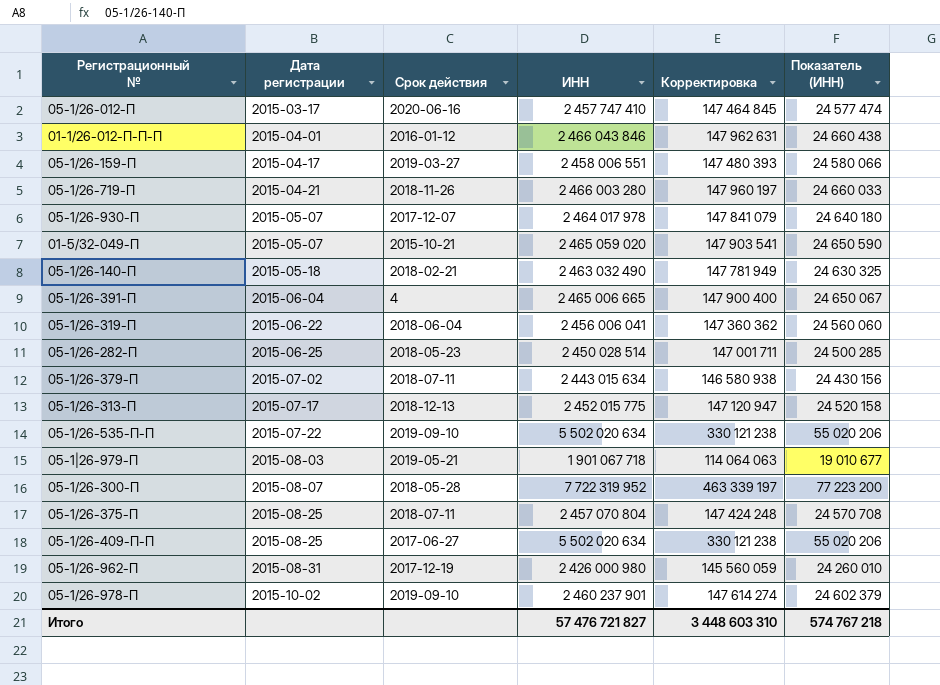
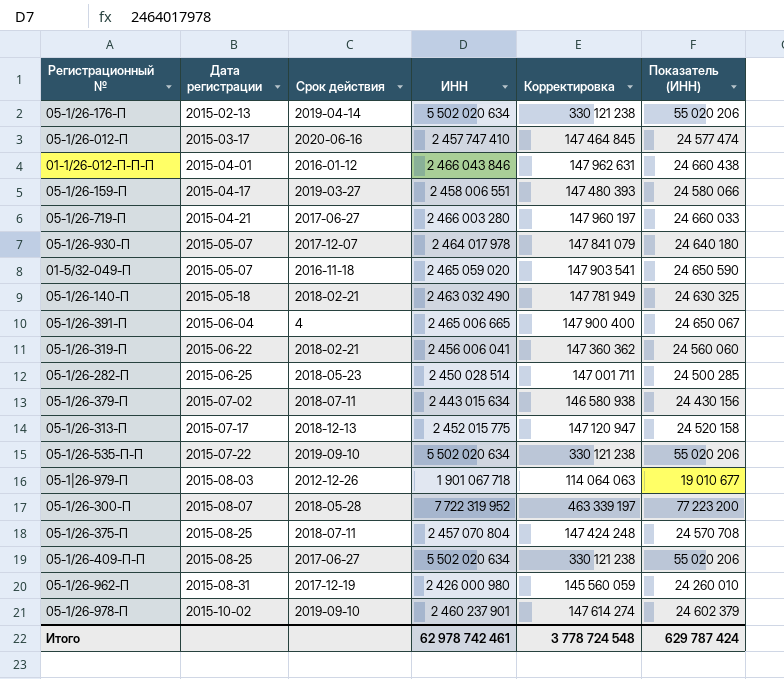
row 05-1/26-176-П: none -> 2015-02-13 | 2019-04-14 | 5 502 020 634 | 330 121 238 | 55 020 206
05-1/26-719-П | Срок действия: 2018-11-26 -> 2017-06-27
01-5/32-049-П | Срок действия: 2015-10-21 -> 2016-11-18
05-1/26-319-П | Срок действия: 2018-06-04 -> 2018-02-21
05-1|26-979-П | Срок действия: 2019-05-21 -> 2012-12-26
Итого | ИНН: 57 476 721 827 -> 62 978 742 461
Итого | Корректировка: 3 448 603 310 -> 3 778 724 548
Итого | Показатель (ИНН): 574 767 218 -> 629 787 424

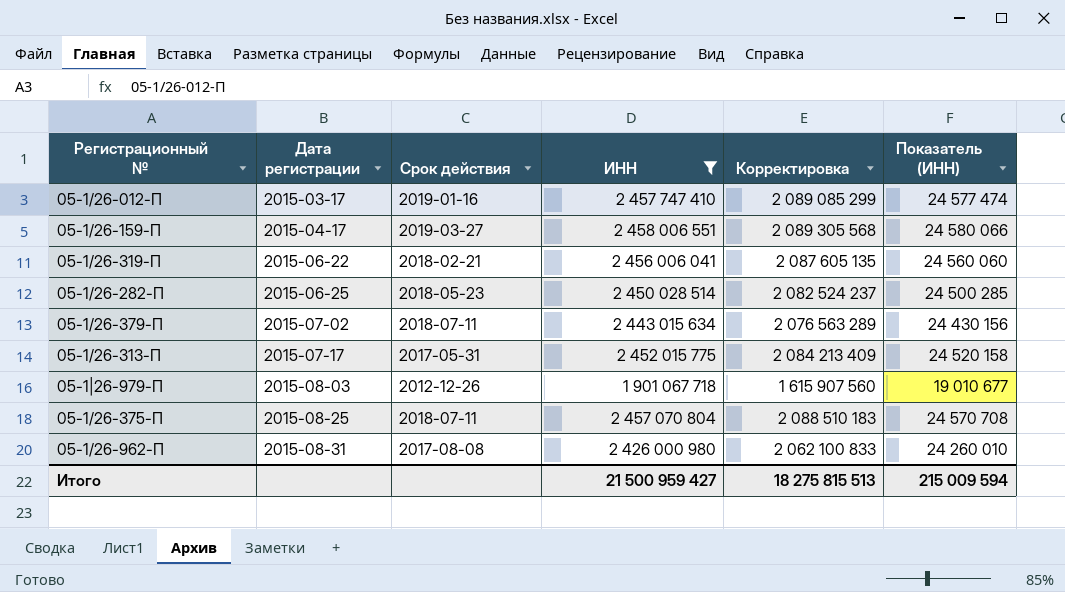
filter: none -> ИНН <= 2 458 006 551
column Корректировка | formula: [ИНН] * 0,06 -> [ИНН] * 0,85
05-1/26-012-П | Срок действия: 2020-06-16 -> 2019-01-16
05-1/26-313-П | Срок действия: 2018-12-13 -> 2017-05-31
05-1/26-962-П | Срок действия: 2017-12-19 -> 2017-08-08
Итого | ИНН: 62 978 742 461 -> 21 500 959 427
Итого | Корректировка: 3 778 724 548 -> 18 275 815 513
Итого | Показатель (ИНН): 629 787 424 -> 215 009 594

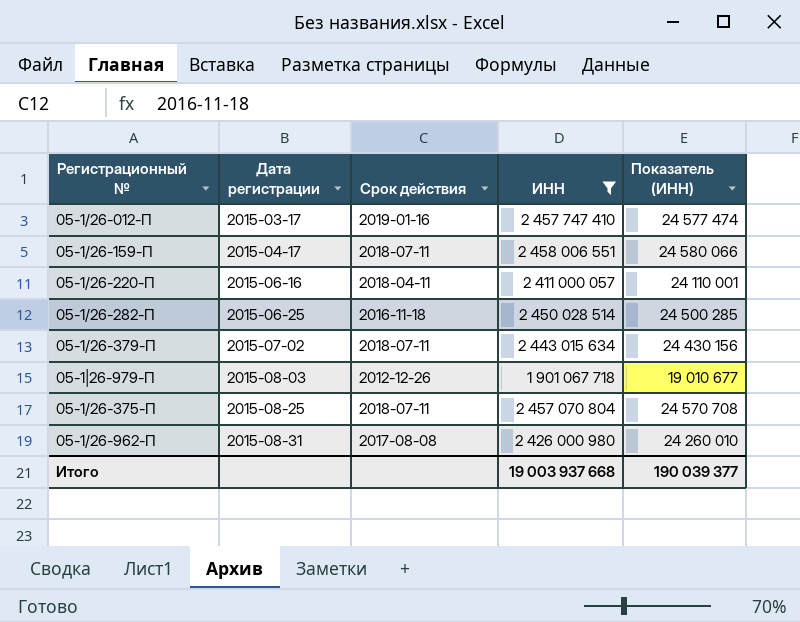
column Корректировка | formula: [ИНН] * 0,85 -> none
row 05-1/26-319-П: 2015-06-22 | 2018-02-21 | 2 456 006 041 | 2 087 605 135 | 24 560 060 -> none
row 05-1/26-313-П: 2015-07-17 | 2017-05-31 | 2 452 015 775 | 2 084 213 409 | 24 520 158 -> none
05-1/26-159-П | Срок действия: 2019-03-27 -> 2018-07-11
row 05-1/26-220-П: none -> 2015-06-16 | 2018-04-11 | 2 411 000 057 | 24 110 001
05-1/26-282-П | Срок действия: 2018-05-23 -> 2016-11-18
Итого | ИНН: 21 500 959 427 -> 19 003 937 668
Итого | Показатель (ИНН): 215 009 594 -> 190 039 377

